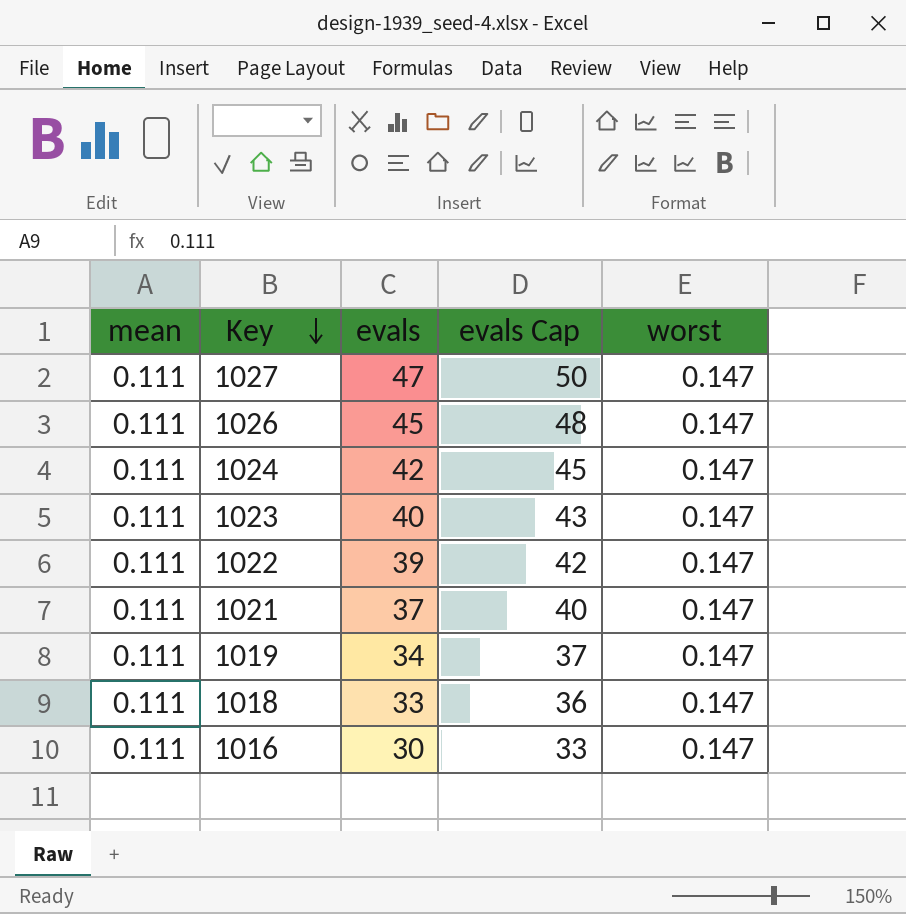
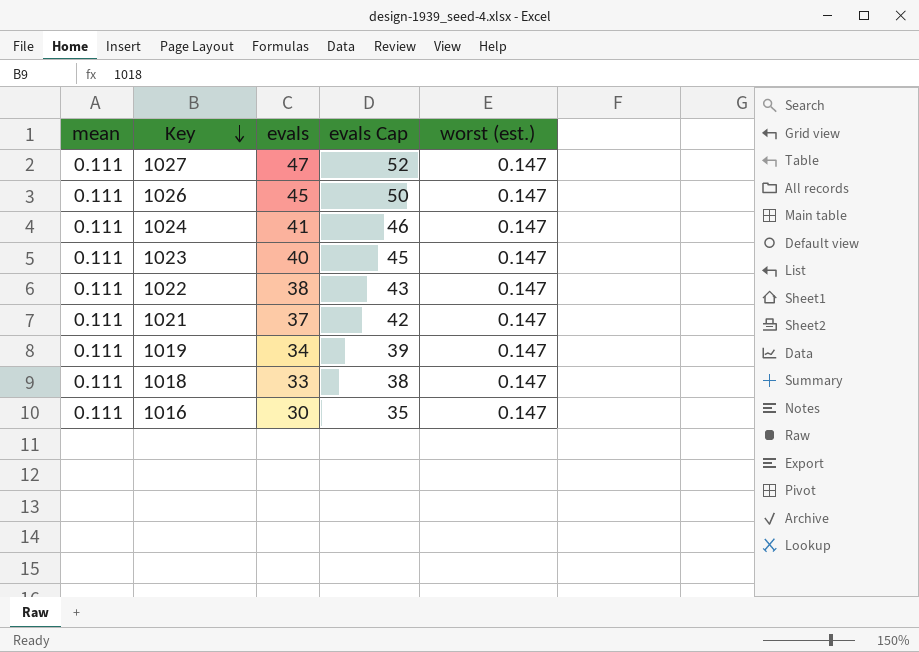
column evals Cap | formula: [evals] + 3 -> [evals] + 5
column name: worst -> worst (est.)
1024 | evals: 42 -> 41
1022 | evals: 39 -> 38

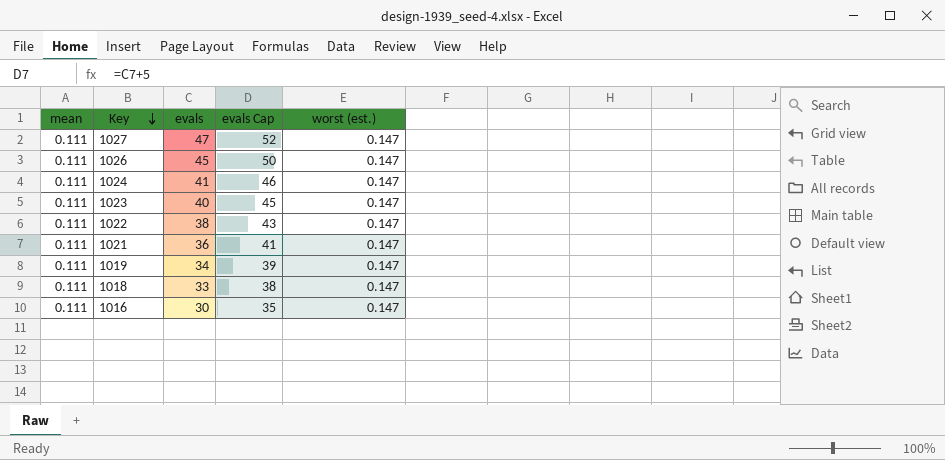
1021 | evals: 37 -> 36
1021 | evals Cap: 42 -> 41

